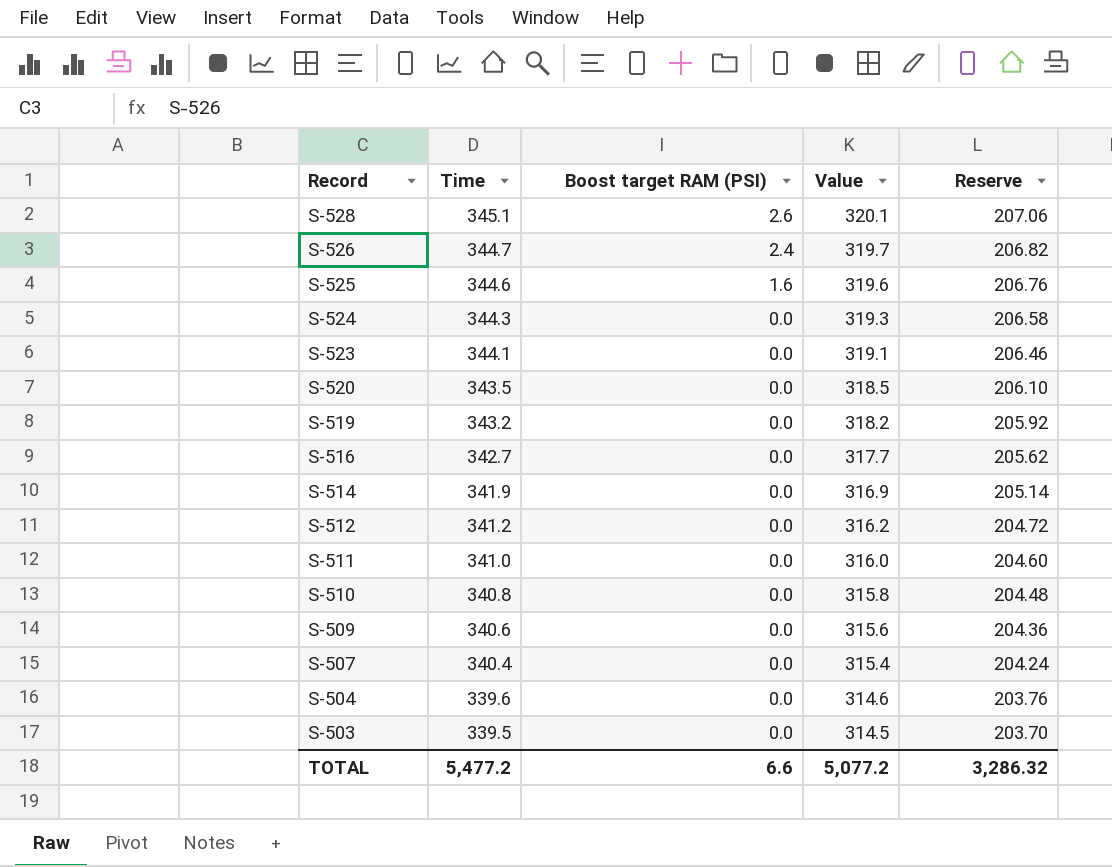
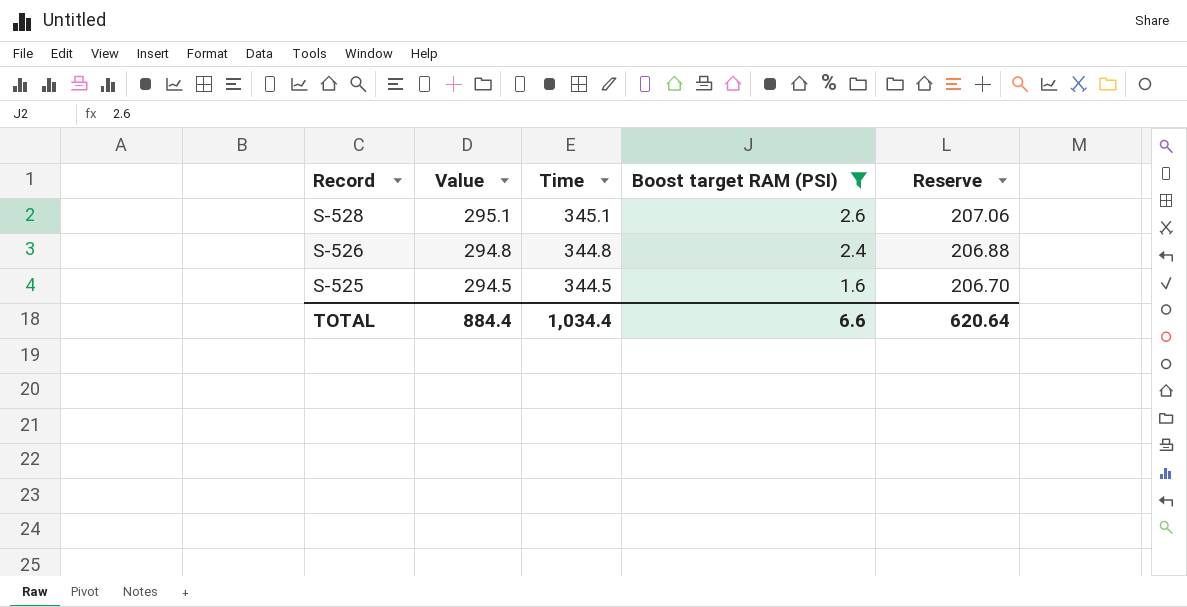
filter: none -> Boost target RAM (PSI) != 0.0
column Value | formula: [Time] - 25 -> [Time] - 50
column Value | position: 4 -> 2
S-526 | Time: 344.7 -> 344.8
S-526 | Reserve: 206.82 -> 206.88
S-525 | Time: 344.6 -> 344.5
S-525 | Reserve: 206.76 -> 206.70
TOTAL | Value: 5,077.2 -> 884.4
TOTAL | Time: 5,477.2 -> 1,034.4
TOTAL | Reserve: 3,286.32 -> 620.64

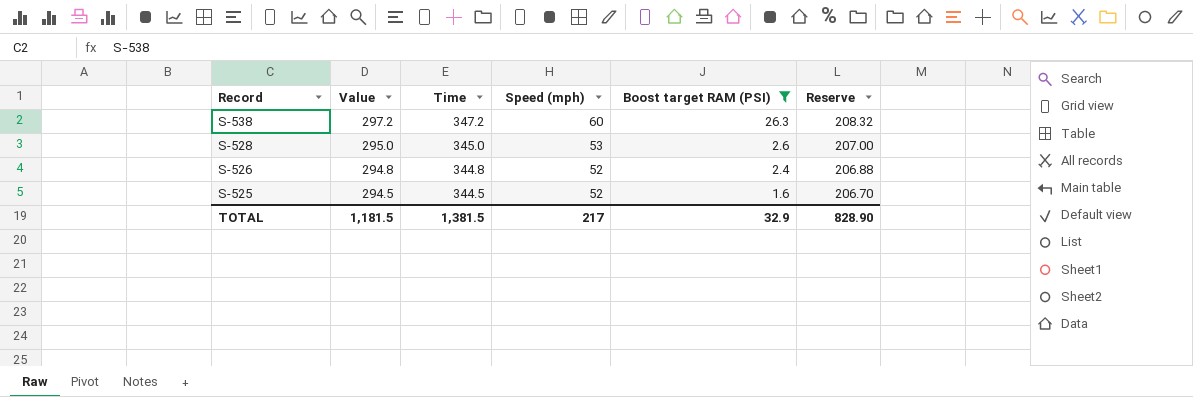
column Speed (mph) | position: none -> 4
row S-538: none -> 297.2 | 347.2 | 60 | 26.3 | 208.32
S-528 | Value: 295.1 -> 295.0
S-528 | Time: 345.1 -> 345.0
S-528 | Reserve: 207.06 -> 207.00
TOTAL | Value: 884.4 -> 1,181.5
TOTAL | Time: 1,034.4 -> 1,381.5
TOTAL | Boost target RAM (PSI): 6.6 -> 32.9
TOTAL | Reserve: 620.64 -> 828.90

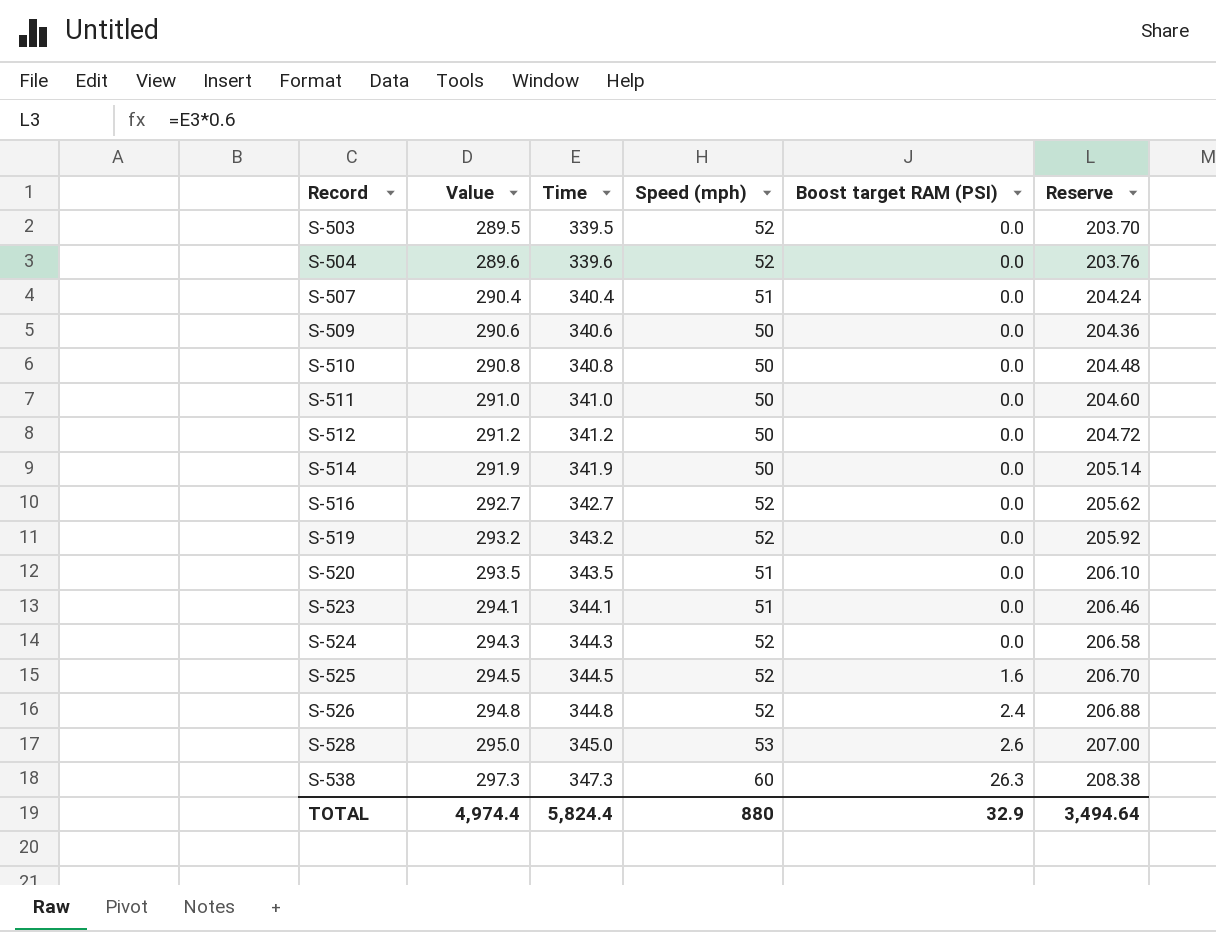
filter: Boost target RAM (PSI) != 0.0 -> none
row order: Record descending -> Record ascending
S-538 | Value: 297.2 -> 297.3
S-538 | Time: 347.2 -> 347.3
S-538 | Reserve: 208.32 -> 208.38
TOTAL | Value: 1,181.5 -> 4,974.4
TOTAL | Time: 1,381.5 -> 5,824.4
TOTAL | Speed (mph): 217 -> 880
TOTAL | Reserve: 828.90 -> 3,494.64

